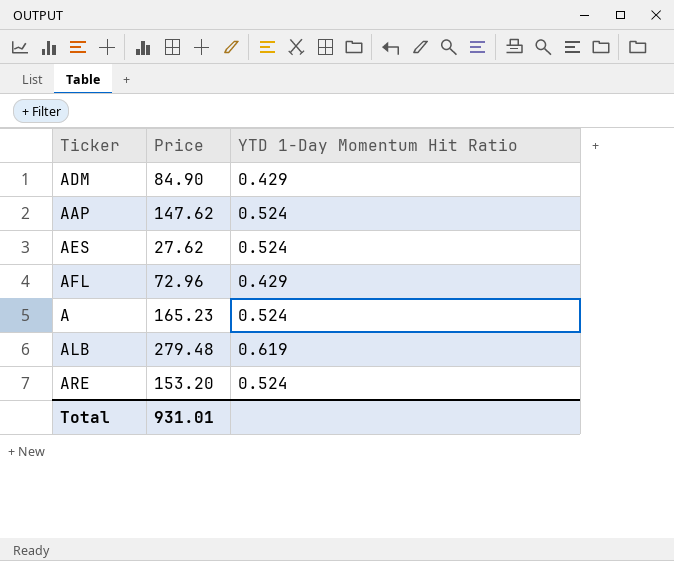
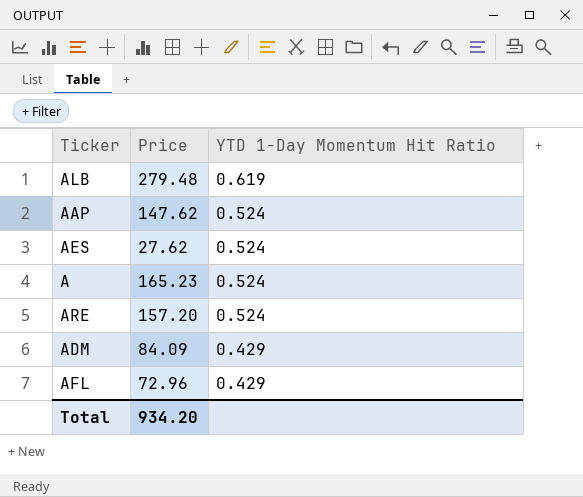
row order: none -> YTD 1-Day Momentum Hit Ratio descending
ARE | Price: 153.20 -> 157.20
ADM | Price: 84.90 -> 84.09
Total | Price: 931.01 -> 934.20

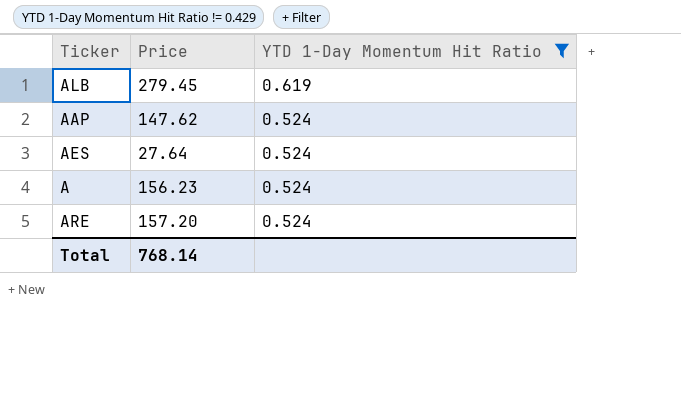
filter: none -> YTD 1-Day Momentum Hit Ratio != 0.429
ALB | Price: 279.48 -> 279.45
AES | Price: 27.62 -> 27.64
A | Price: 165.23 -> 156.23
Total | Price: 934.20 -> 768.14

